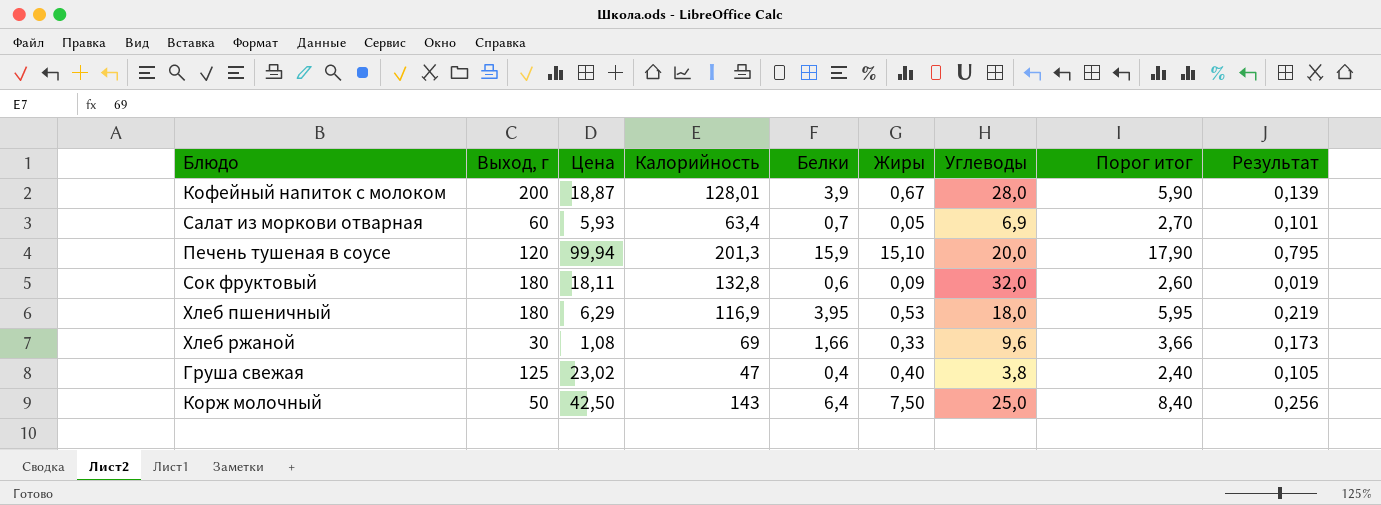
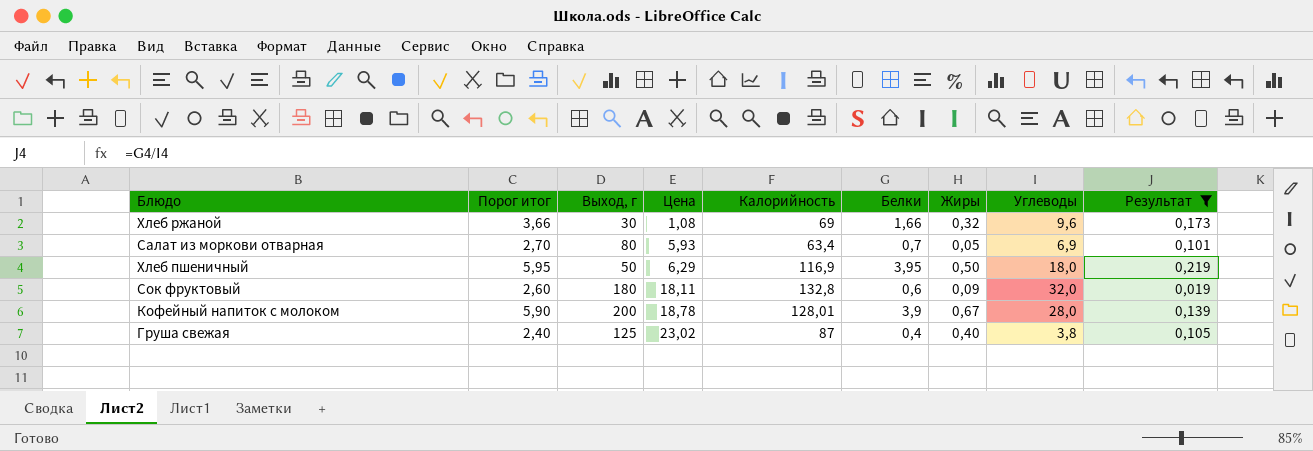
filter: none -> Результат <= 0,219
row order: none -> Цена ascending
column Порог итог | position: 8 -> 2
Хлеб ржаной | Жиры: 0,33 -> 0,32
Салат из моркови отварная | Выход, г: 60 -> 80
Хлеб пшеничный | Выход, г: 180 -> 50
Хлеб пшеничный | Жиры: 0,53 -> 0,50
Кофейный напиток с молоком | Цена: 18,87 -> 18,78
Груша свежая | Калорийность: 47 -> 87

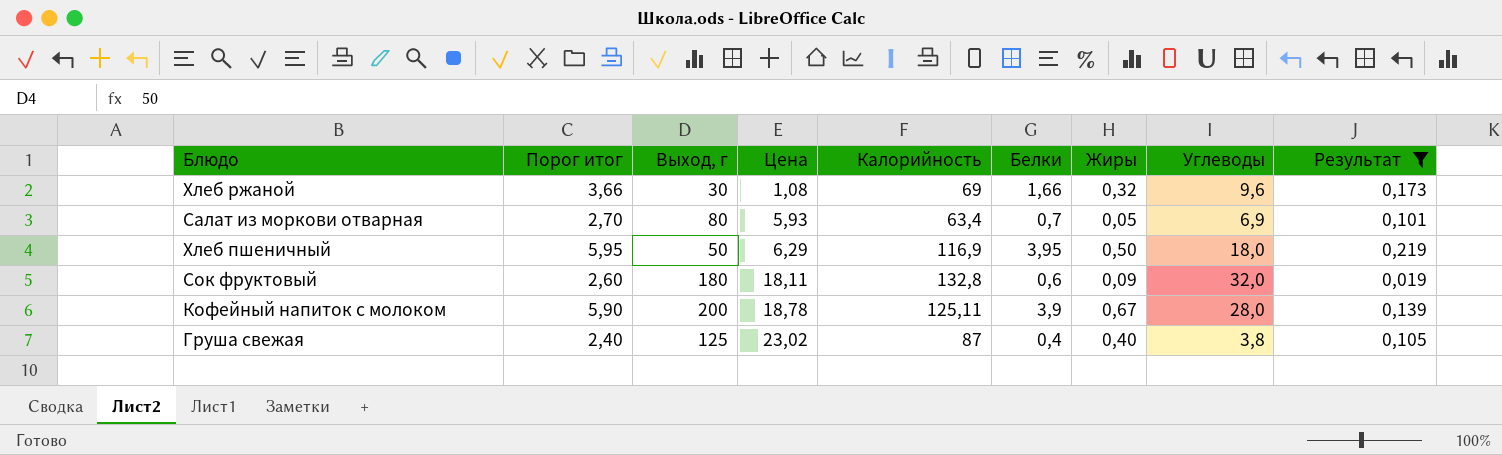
Кофейный напиток с молоком | Калорийность: 128,01 -> 125,11

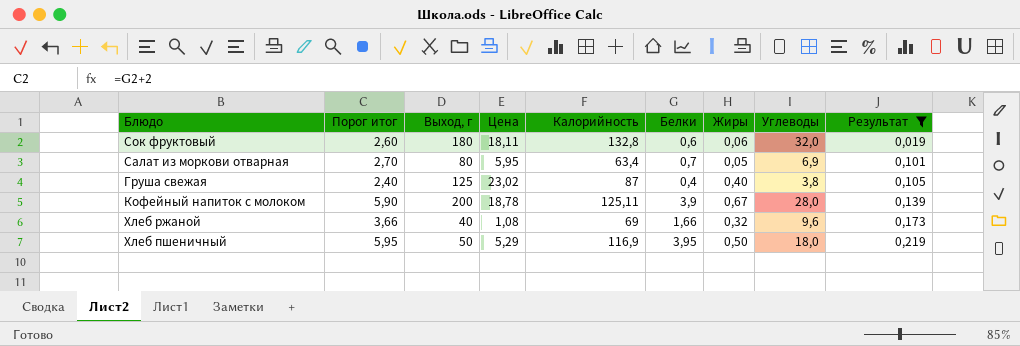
row order: Цена ascending -> Результат ascending
Сок фруктовый | Жиры: 0,09 -> 0,06
Салат из моркови отварная | Цена: 5,93 -> 5,95
Хлеб ржаной | Выход, г: 30 -> 40
Хлеб пшеничный | Цена: 6,29 -> 5,29

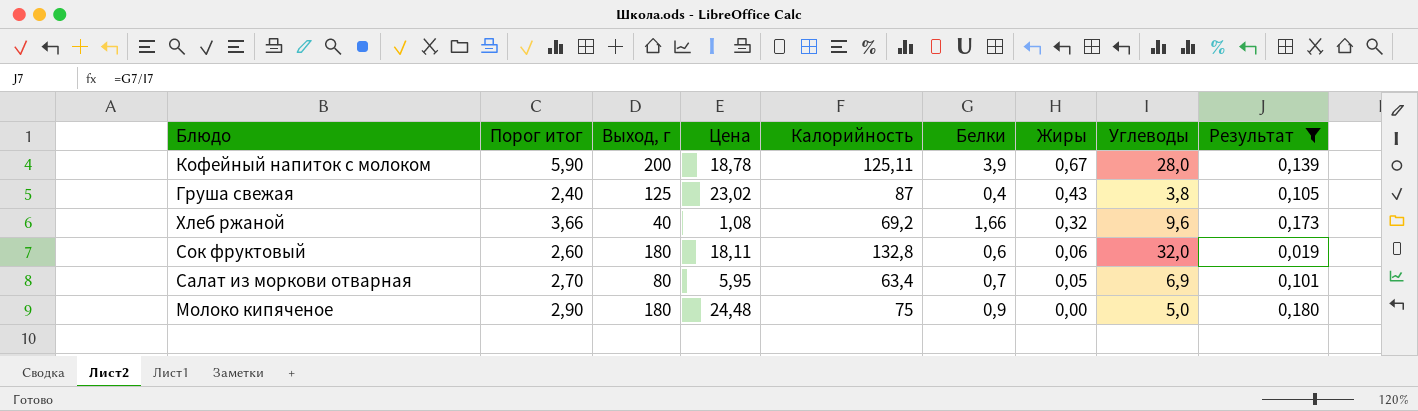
row order: Результат ascending -> Жиры descending
row Хлеб пшеничный: 5,95 | 50 | 5,29 | 116,9 | 3,95 | 0,50 | 18,0 | 0,219 -> none
Груша свежая | Жиры: 0,40 -> 0,43
Хлеб ржаной | Калорийность: 69 -> 69,2
row Молоко кипяченое: none -> 2,90 | 180 | 24,48 | 75 | 0,9 | 0,00 | 5,0 | 0,180

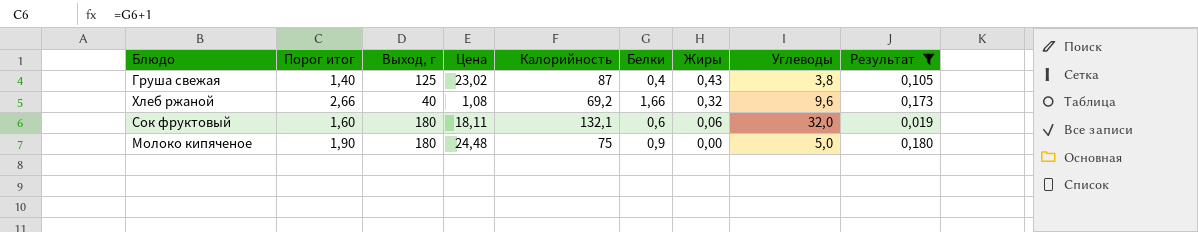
column Порог итог | formula: [Белки] + 2 -> [Белки] + 1
row Кофейный напиток с молоком: 5,90 | 200 | 18,78 | 125,11 | 3,9 | 0,67 | 28,0 | 0,139 -> none
row Салат из моркови отварная: 2,70 | 80 | 5,95 | 63,4 | 0,7 | 0,05 | 6,9 | 0,101 -> none
Сок фруктовый | Калорийность: 132,8 -> 132,1

